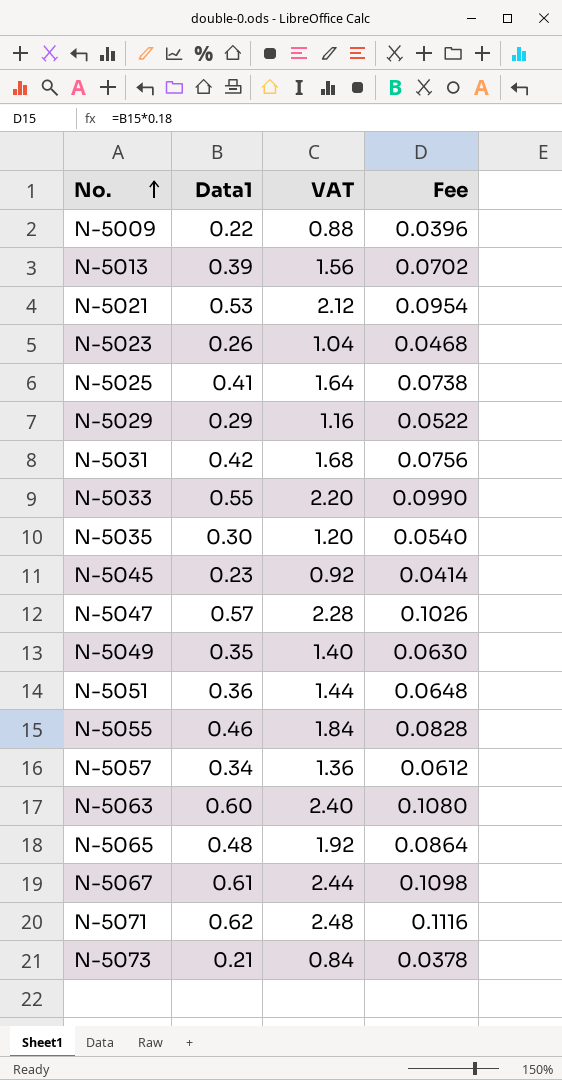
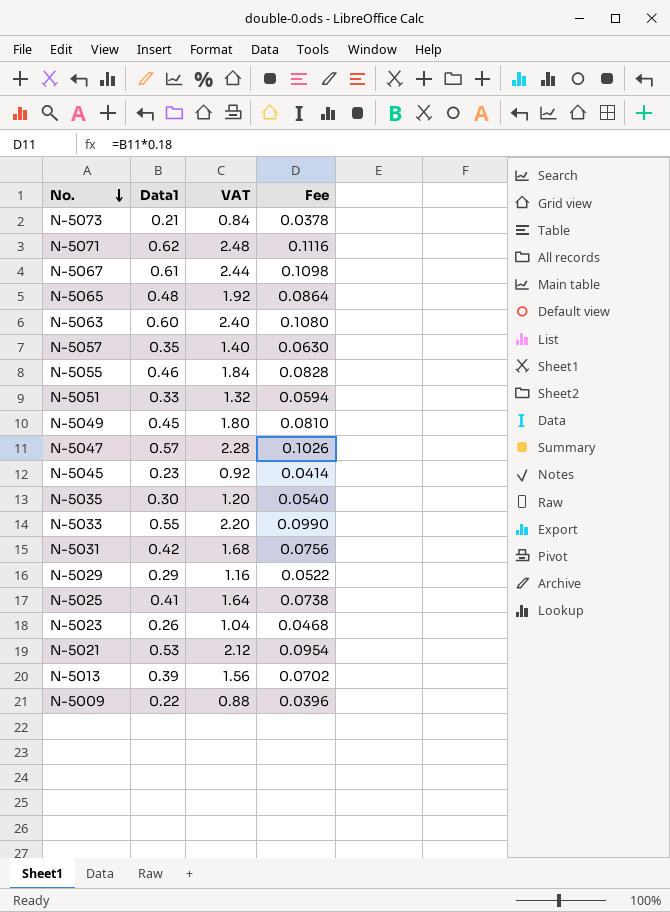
row order: No. ascending -> No. descending
N-5057 | Data1: 0.34 -> 0.35
N-5057 | VAT: 1.36 -> 1.40
N-5057 | Fee: 0.0612 -> 0.0630
N-5051 | Data1: 0.36 -> 0.33
N-5051 | VAT: 1.44 -> 1.32
N-5051 | Fee: 0.0648 -> 0.0594
N-5049 | Data1: 0.35 -> 0.45
N-5049 | VAT: 1.40 -> 1.80
N-5049 | Fee: 0.0630 -> 0.0810

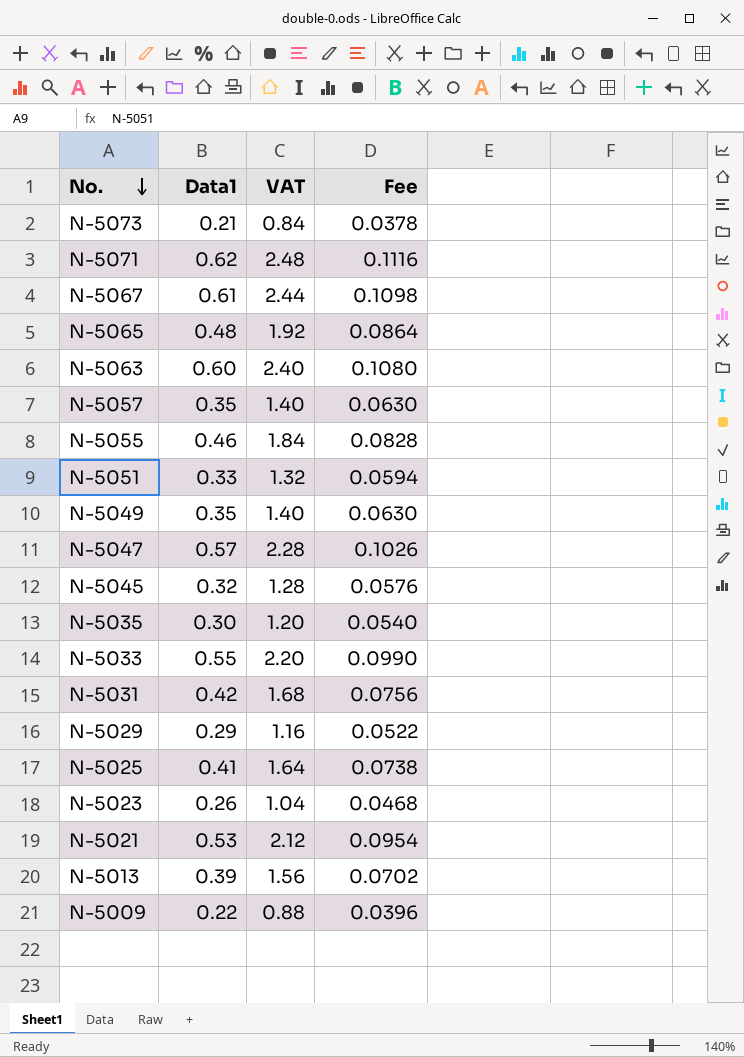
N-5049 | Data1: 0.45 -> 0.35
N-5049 | VAT: 1.80 -> 1.40
N-5049 | Fee: 0.0810 -> 0.0630
N-5045 | Data1: 0.23 -> 0.32
N-5045 | VAT: 0.92 -> 1.28
N-5045 | Fee: 0.0414 -> 0.0576

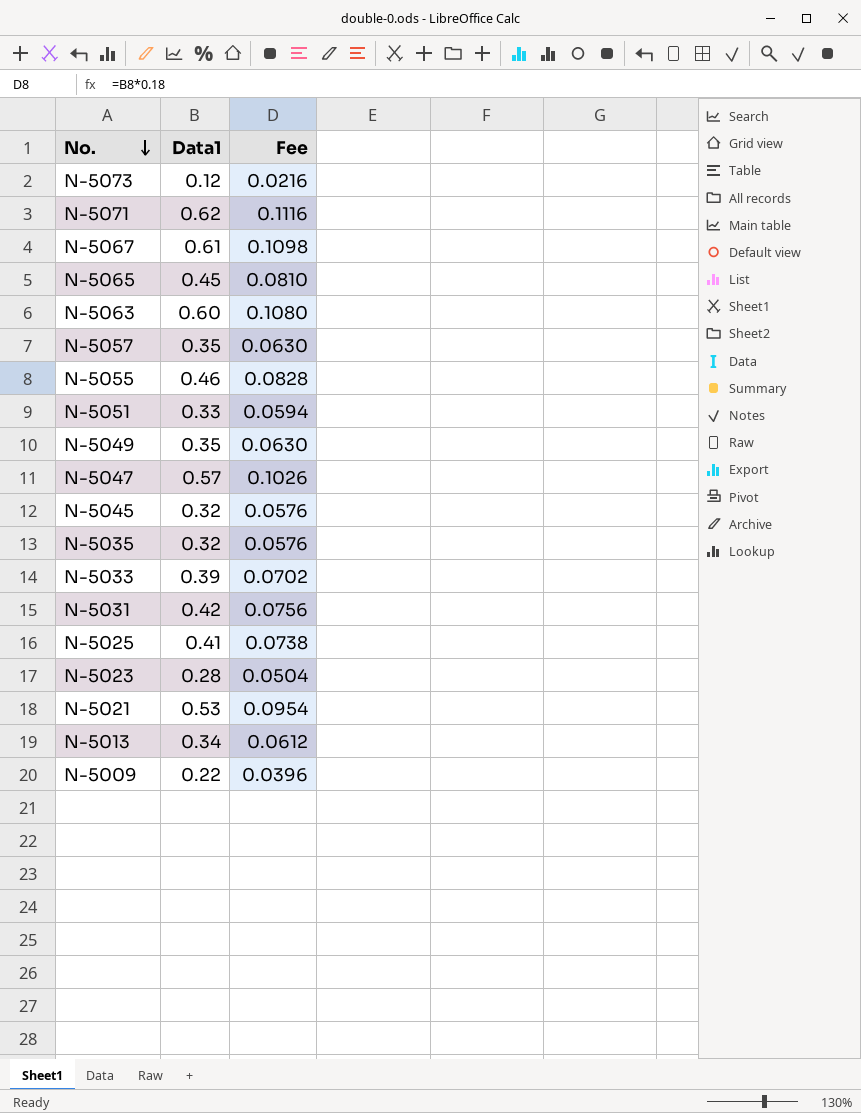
column VAT | formula: [Data1] * 4 -> none
row N-5029: 0.29 | 1.16 | 0.0522 -> none
N-5073 | Data1: 0.21 -> 0.12
N-5073 | Fee: 0.0378 -> 0.0216
N-5065 | Data1: 0.48 -> 0.45
N-5065 | Fee: 0.0864 -> 0.0810
N-5035 | Data1: 0.30 -> 0.32
N-5035 | Fee: 0.0540 -> 0.0576
N-5033 | Data1: 0.55 -> 0.39
N-5033 | Fee: 0.0990 -> 0.0702
N-5023 | Data1: 0.26 -> 0.28
N-5023 | Fee: 0.0468 -> 0.0504
N-5013 | Data1: 0.39 -> 0.34
N-5013 | Fee: 0.0702 -> 0.0612

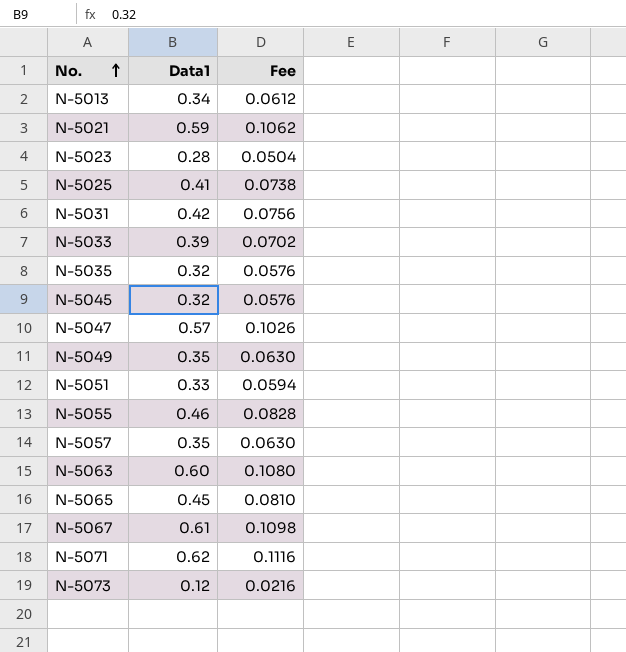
row order: No. descending -> No. ascending
row N-5009: 0.22 | 0.0396 -> none
N-5021 | Data1: 0.53 -> 0.59
N-5021 | Fee: 0.0954 -> 0.1062

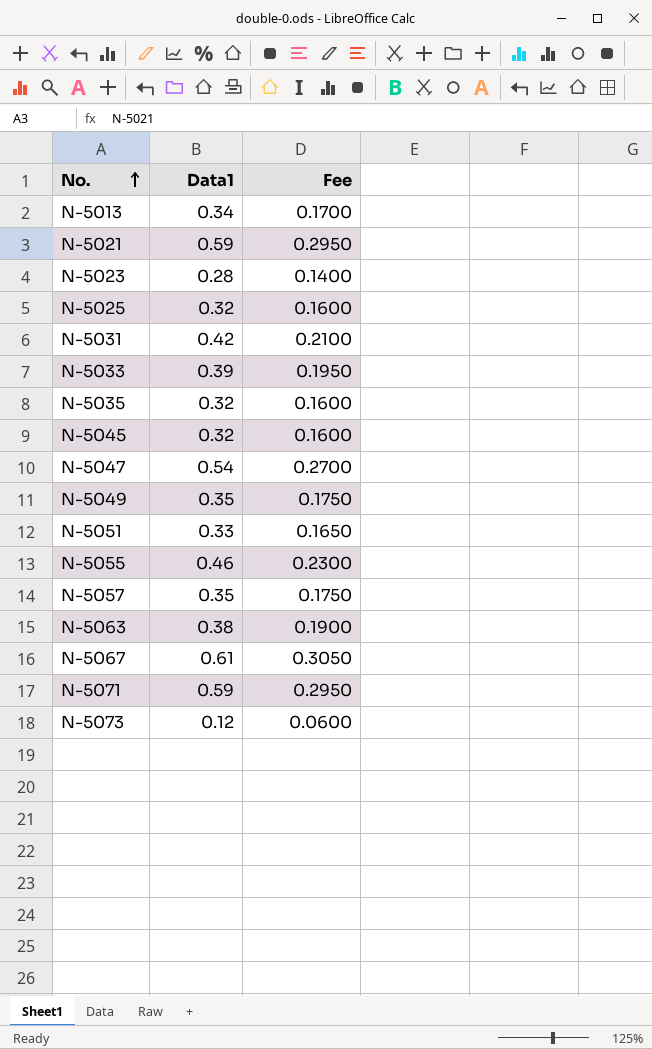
column Fee | formula: [Data1] * 0.18 -> [Data1] * 0.5
row N-5065: 0.45 | 0.0810 -> none
N-5025 | Data1: 0.41 -> 0.32
N-5047 | Data1: 0.57 -> 0.54
N-5063 | Data1: 0.60 -> 0.38
N-5071 | Data1: 0.62 -> 0.59

